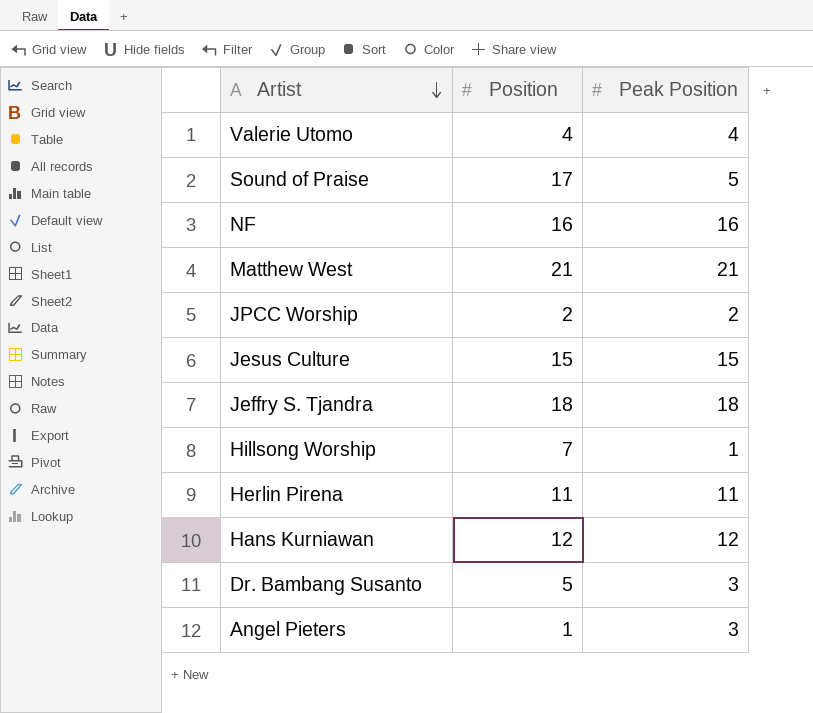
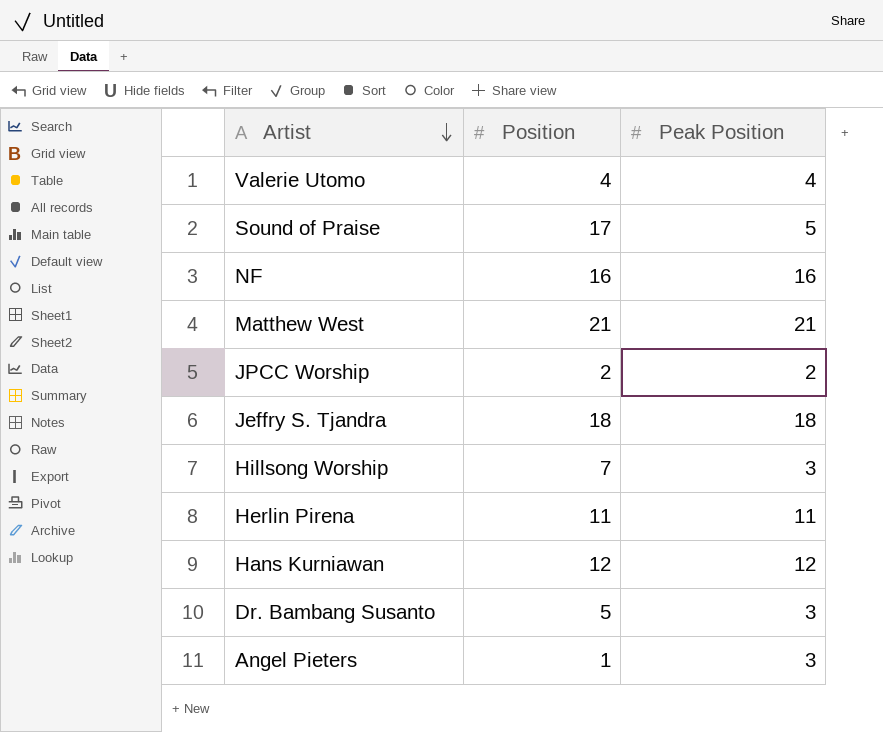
row Jesus Culture: 15 | 15 -> none
Hillsong Worship | Peak Position: 1 -> 3

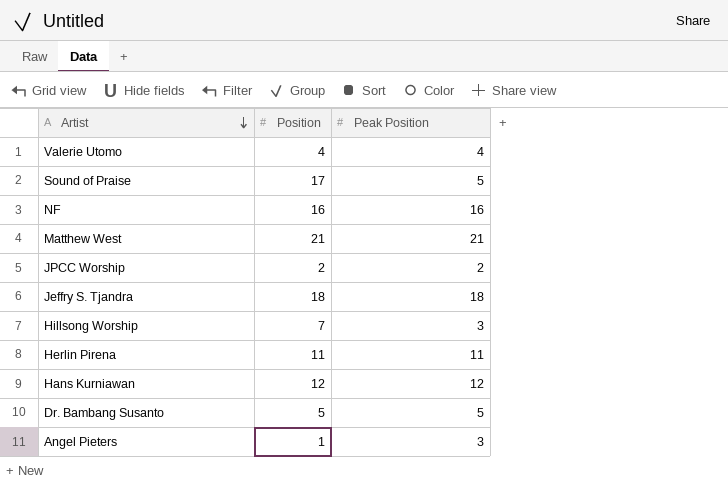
Dr. Bambang Susanto | Peak Position: 3 -> 5

